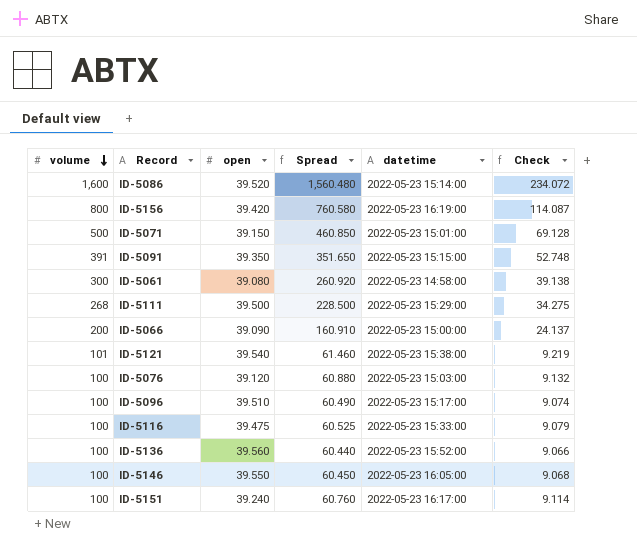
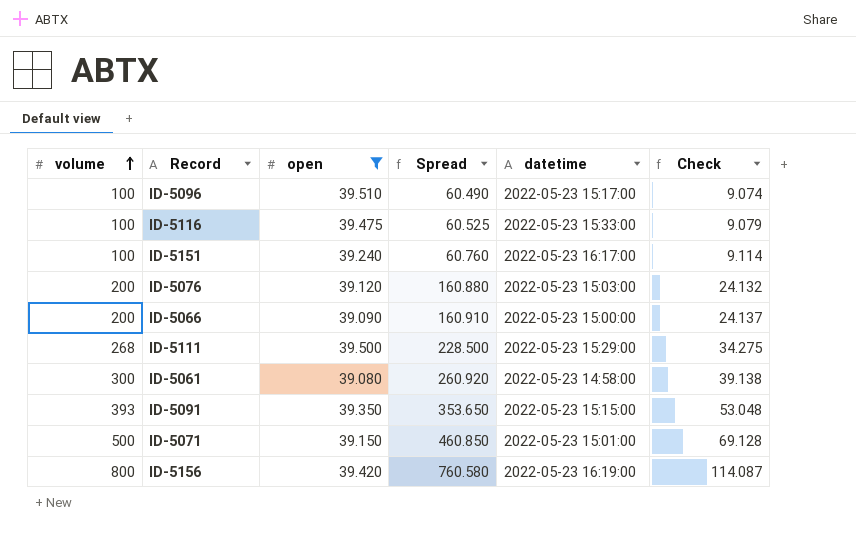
filter: none -> open <= 39.510
row order: volume descending -> volume ascending
ID-5076 | volume: 100 -> 200
ID-5076 | Spread: 60.880 -> 160.880
ID-5076 | Check: 9.132 -> 24.132
ID-5091 | volume: 391 -> 393
ID-5091 | Spread: 351.650 -> 353.650
ID-5091 | Check: 52.748 -> 53.048

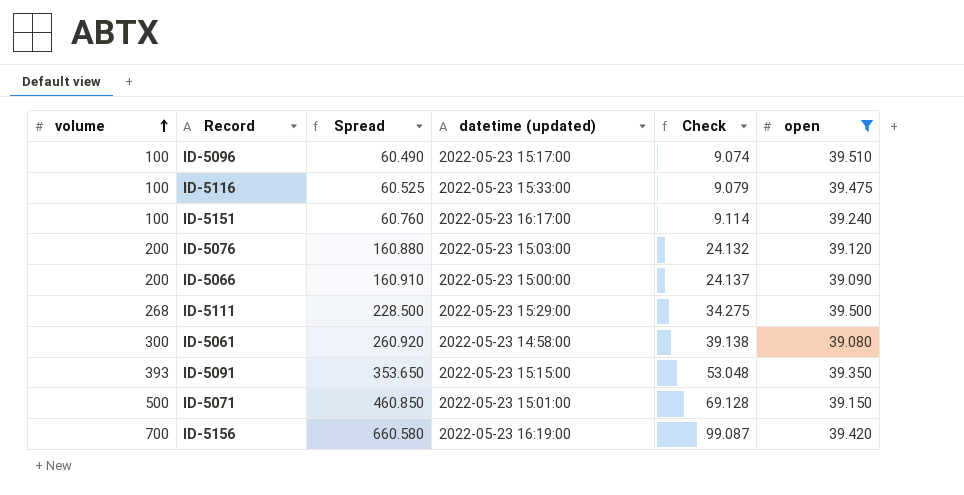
column name: datetime -> datetime (updated)
column open | position: 3 -> 6
ID-5156 | volume: 800 -> 700
ID-5156 | Spread: 760.580 -> 660.580
ID-5156 | Check: 114.087 -> 99.087

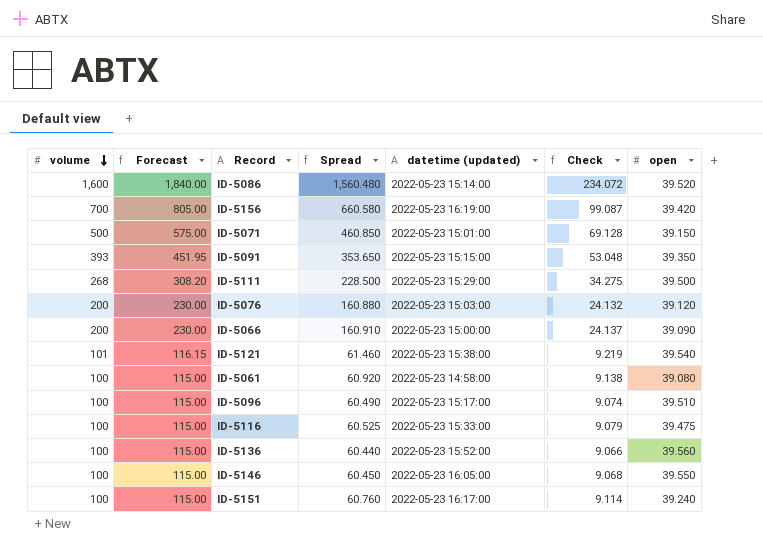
filter: open <= 39.510 -> none
row order: volume ascending -> volume descending
column Forecast | formula: none -> [volume] * 1.15
ID-5061 | volume: 300 -> 100
ID-5061 | Spread: 260.920 -> 60.920
ID-5061 | Check: 39.138 -> 9.138

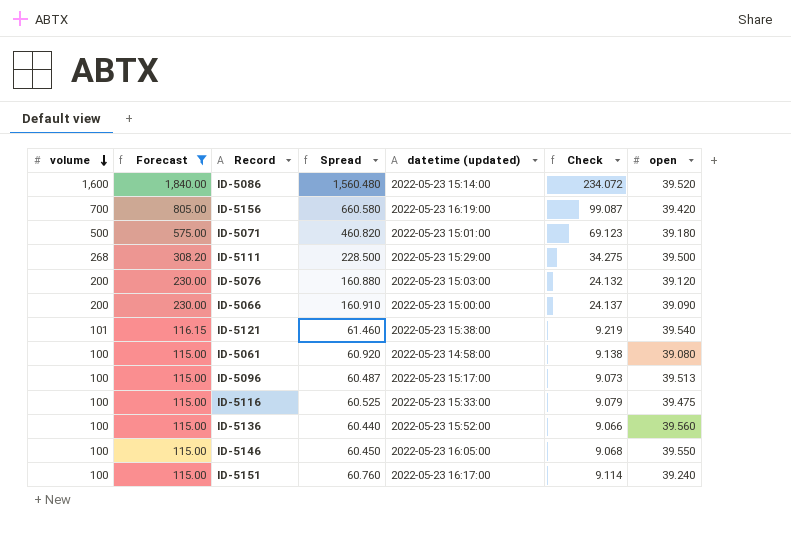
filter: none -> Forecast != 451.95
ID-5071 | Spread: 460.850 -> 460.820
ID-5071 | Check: 69.128 -> 69.123
ID-5071 | open: 39.150 -> 39.180
ID-5096 | Spread: 60.490 -> 60.487
ID-5096 | Check: 9.074 -> 9.073
ID-5096 | open: 39.510 -> 39.513

